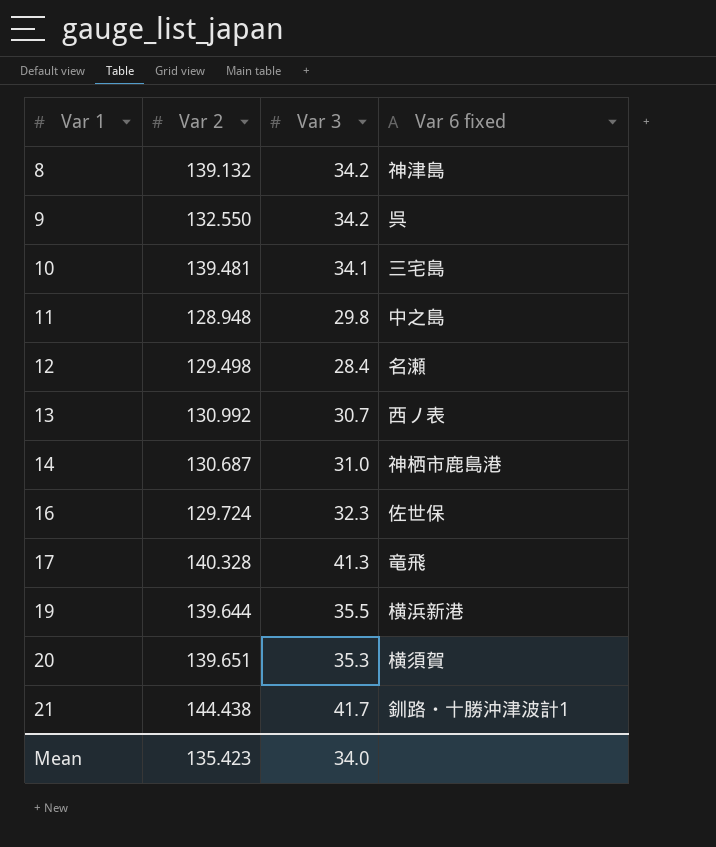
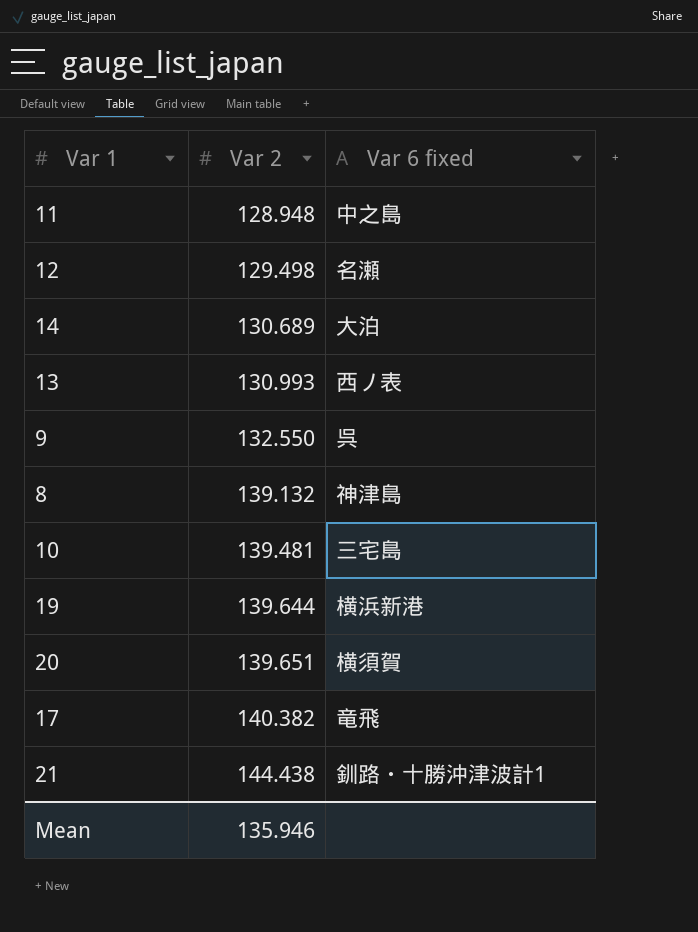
row order: Var 1 ascending -> Var 2 ascending
column Var 3 | position: 3 -> none
row 16: 129.724 | 32.3 | 佐世保 -> none
14 | Var 2: 130.687 -> 130.689
14 | Var 6 fixed: 神栖市鹿島港 -> 大泊
13 | Var 2: 130.992 -> 130.993
17 | Var 2: 140.328 -> 140.382
Mean | Var 2: 135.423 -> 135.946

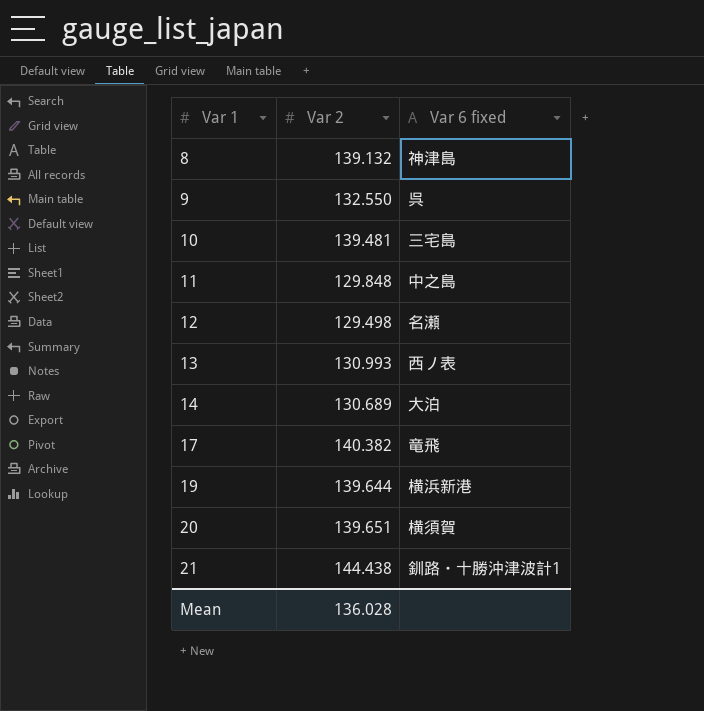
row order: Var 2 ascending -> Var 1 ascending
11 | Var 2: 128.948 -> 129.848
Mean | Var 2: 135.946 -> 136.028

